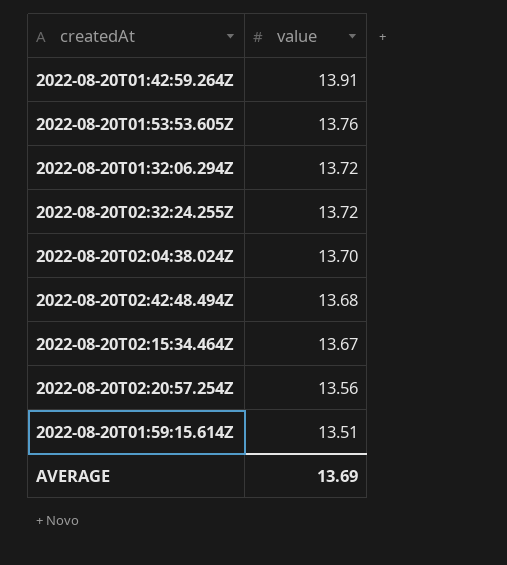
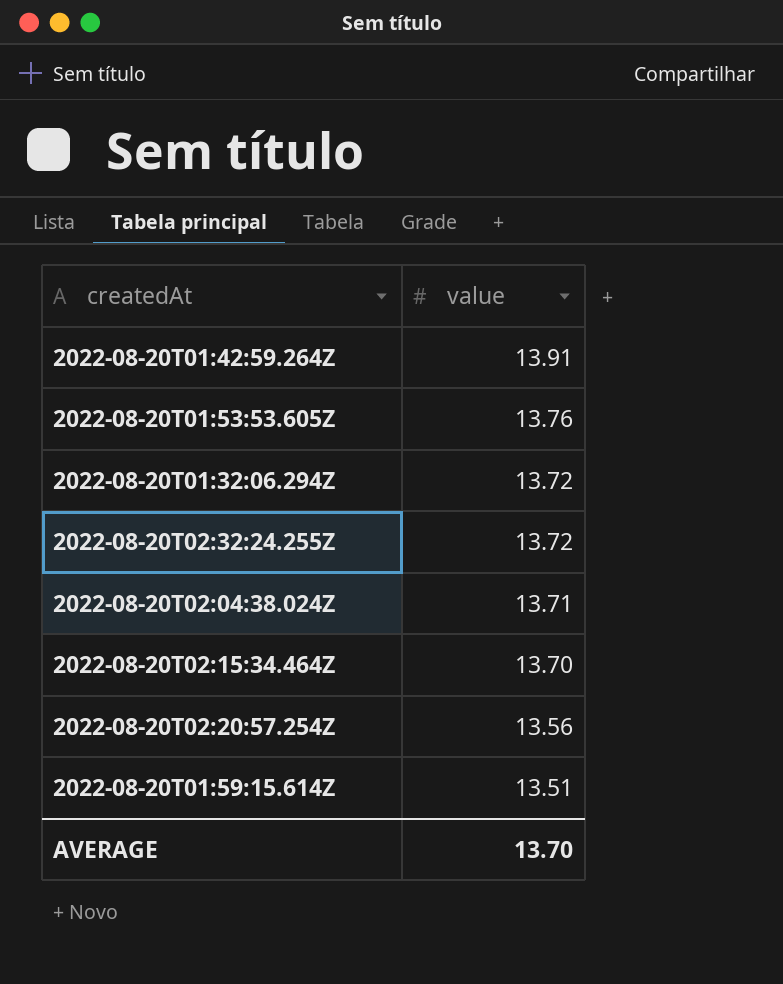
row 2022-08-20T02:42:48.494Z: 13.68 -> none
2022-08-20T02:04:38.024Z | value: 13.70 -> 13.71
2022-08-20T02:15:34.464Z | value: 13.67 -> 13.70
AVERAGE | value: 13.69 -> 13.70

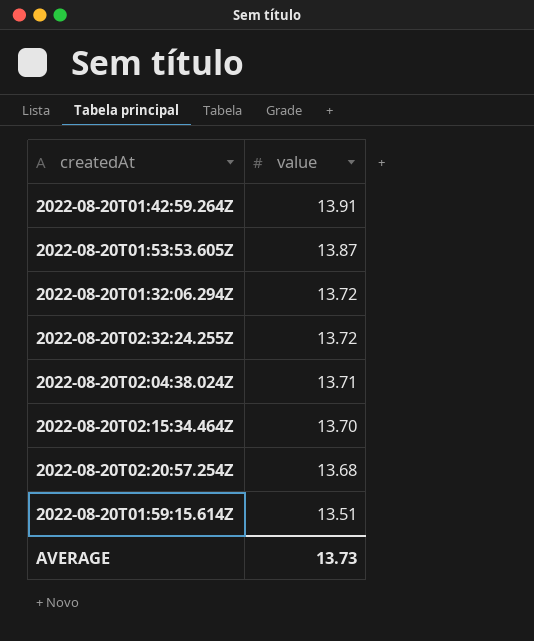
2022-08-20T01:53:53.605Z | value: 13.76 -> 13.87
2022-08-20T02:20:57.254Z | value: 13.56 -> 13.68
AVERAGE | value: 13.70 -> 13.73

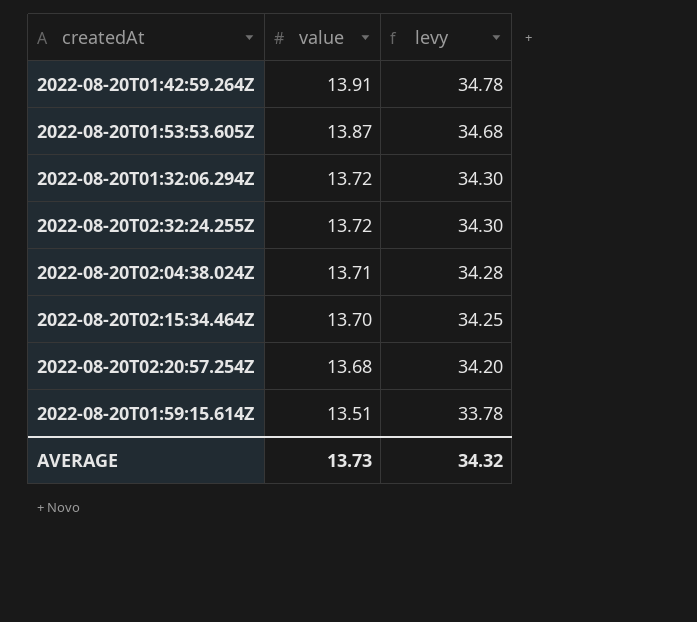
column levy | formula: none -> [value] * 2.5

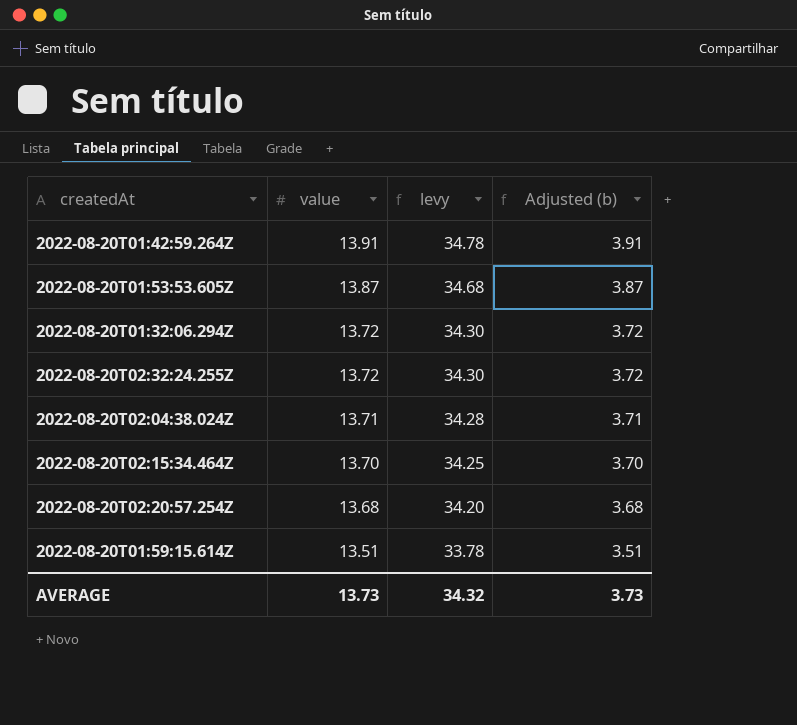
column Adjusted (b) | formula: none -> [value] - 10

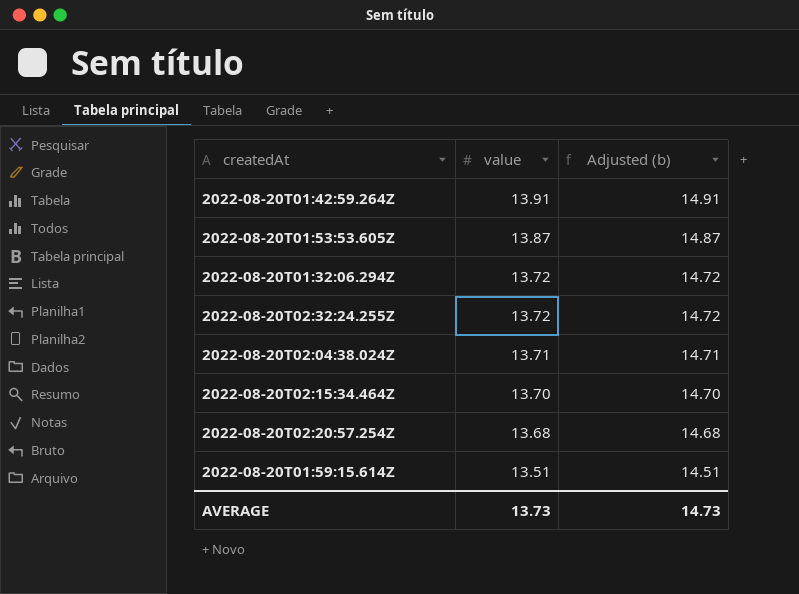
column levy | formula: [value] * 2.5 -> none
column Adjusted (b) | formula: [value] - 10 -> [value] + 1
AVERAGE | Adjusted (b): 3.73 -> 14.73

